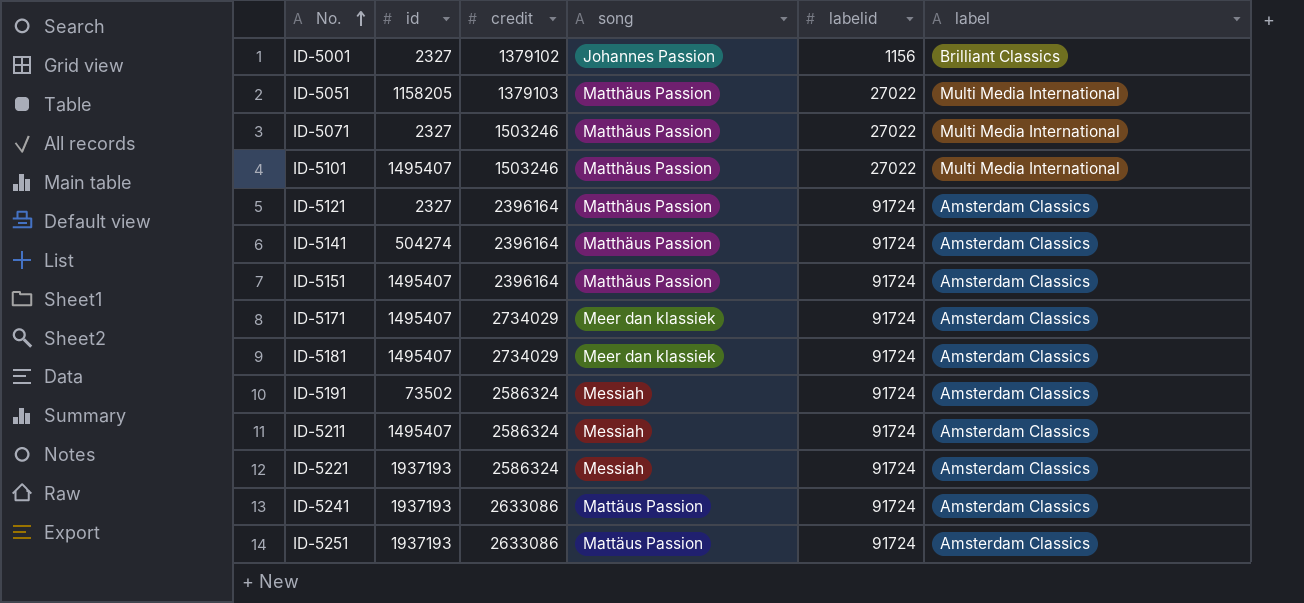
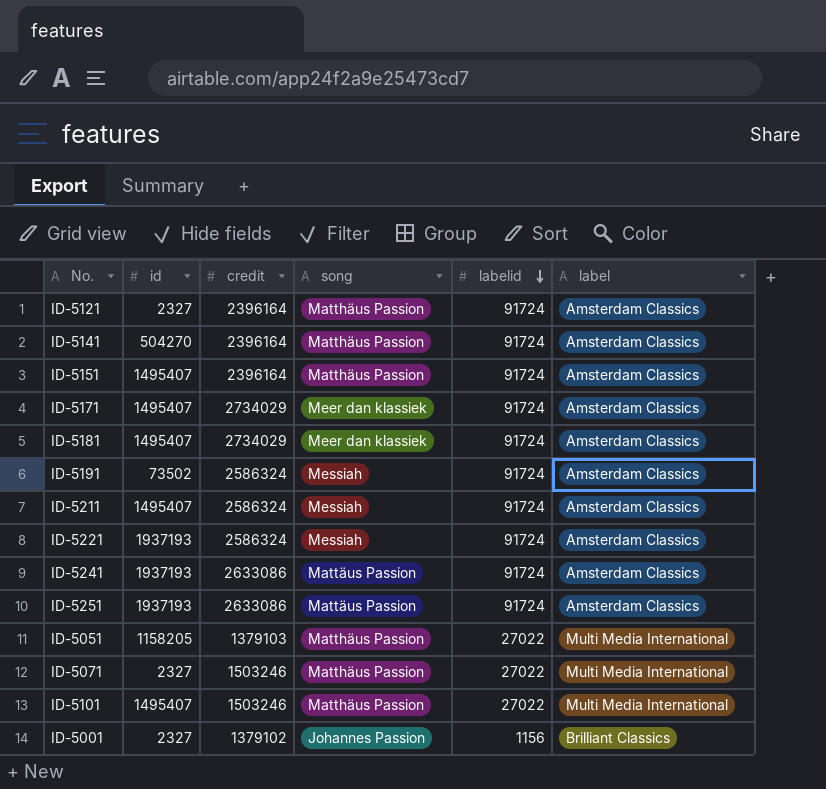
row order: No. ascending -> labelid descending
ID-5141 | id: 504274 -> 504270

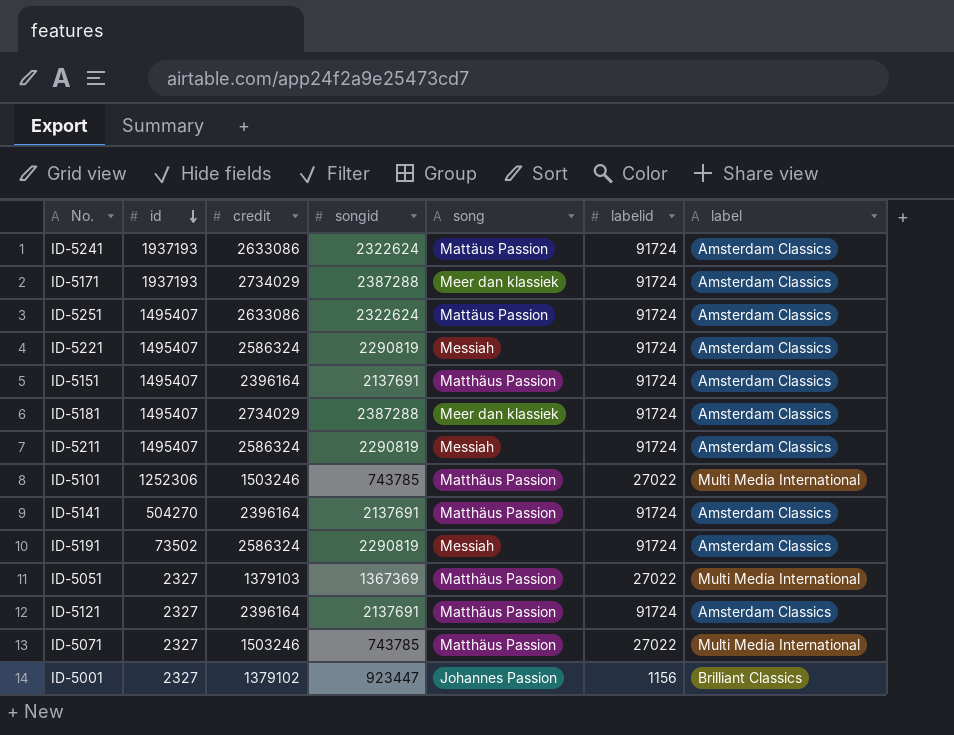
row order: labelid descending -> id descending
column songid | position: none -> 4
ID-5171 | id: 1495407 -> 1937193
ID-5251 | id: 1937193 -> 1495407
ID-5221 | id: 1937193 -> 1495407
ID-5101 | id: 1495407 -> 1252306
ID-5051 | id: 1158205 -> 2327

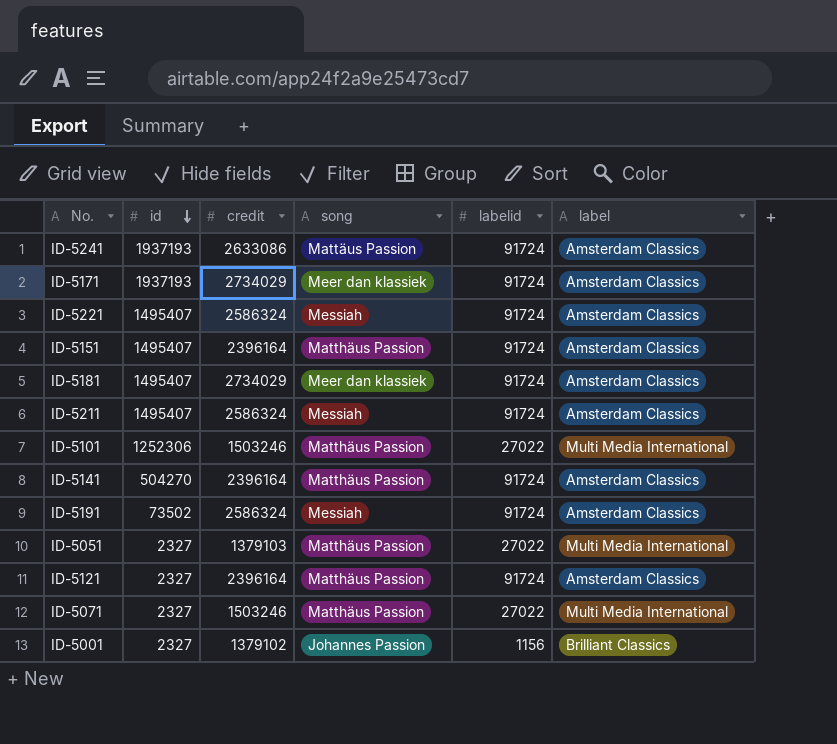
column songid | position: 4 -> none
row ID-5251: 1495407 | 2633086 | 2322624 | Mattäus Passion | 91724 | Amsterdam Classics -> none

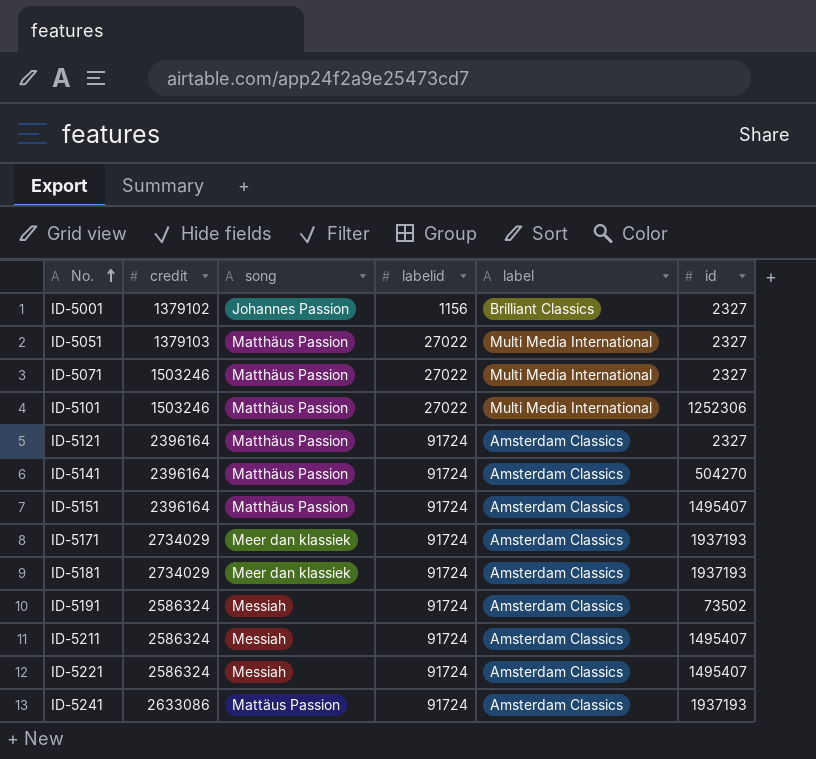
row order: id descending -> No. ascending
column id | position: 2 -> 6
ID-5181 | id: 1495407 -> 1937193

